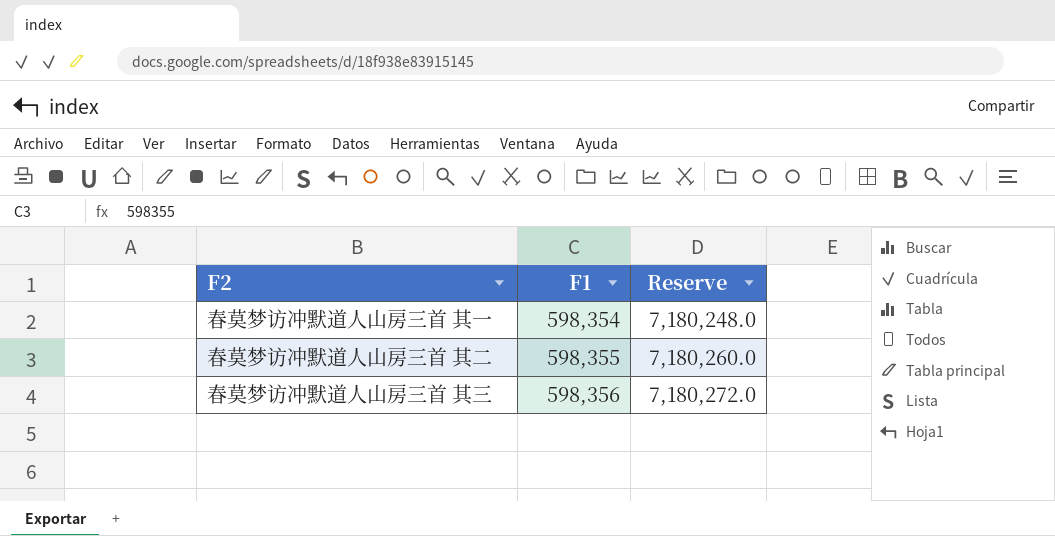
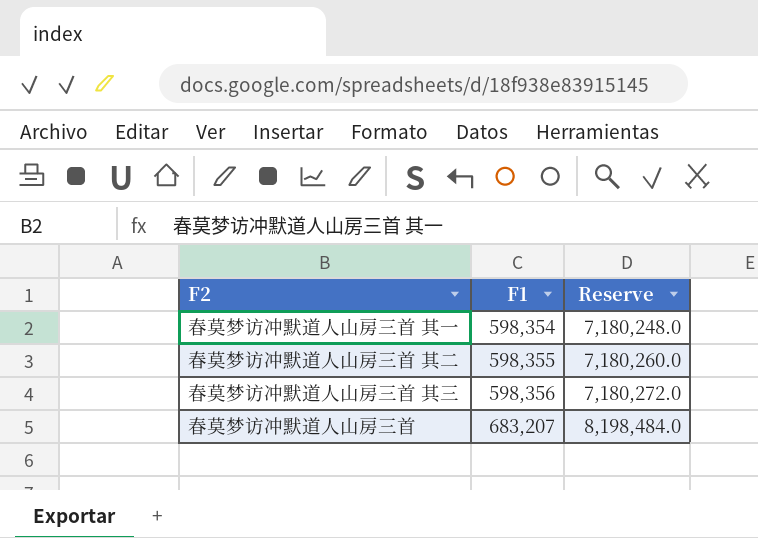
row 春莫梦访冲默道人山房三首: none -> 683,207 | 8,198,484.0

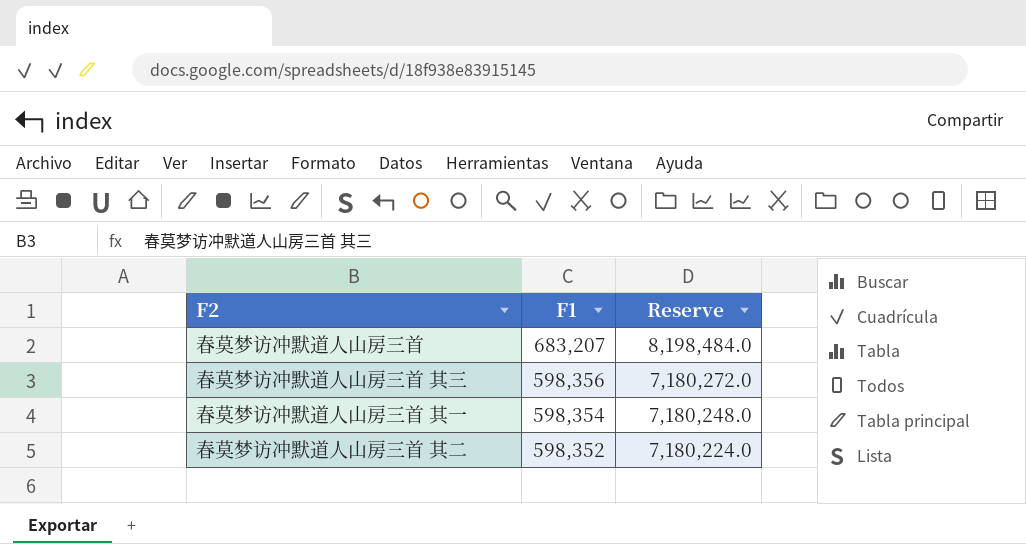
row order: F1 ascending -> F1 descending
春莫梦访冲默道人山房三首 其二 | F1: 598,355 -> 598,352
春莫梦访冲默道人山房三首 其二 | Reserve: 7,180,260.0 -> 7,180,224.0

